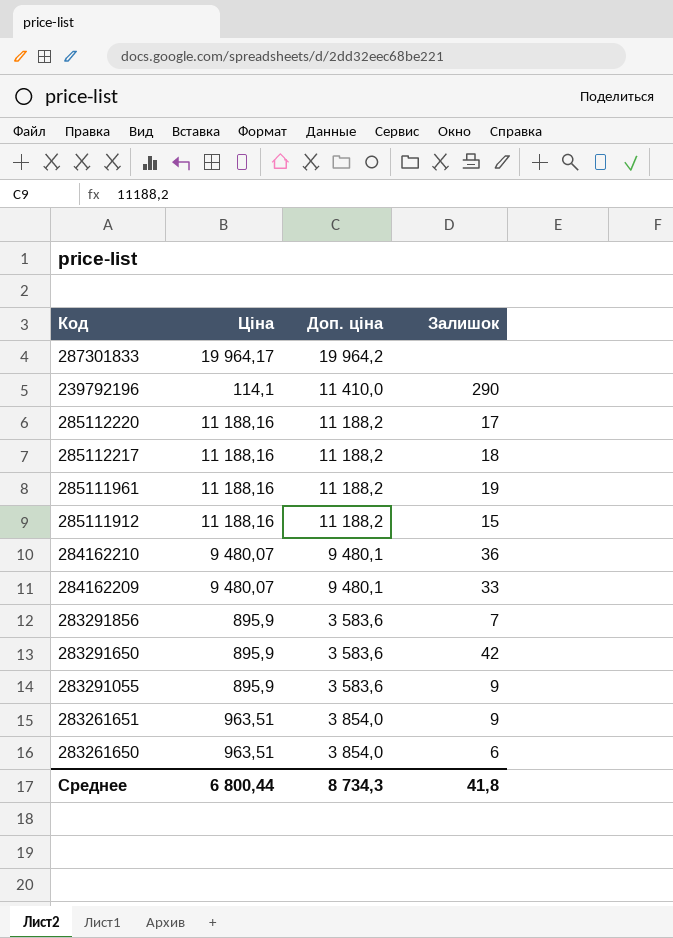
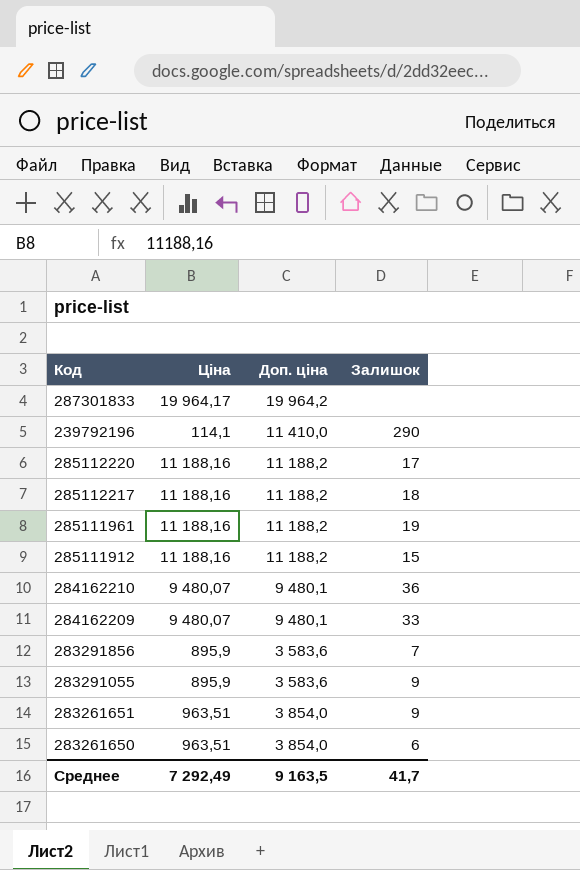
row 283291650: 895,9 | 3 583,6 | 42 -> none
Среднее | Ціна: 6 800,44 -> 7 292,49
Среднее | Доп. ціна: 8 734,3 -> 9 163,5
Среднее | Залишок: 41,8 -> 41,7

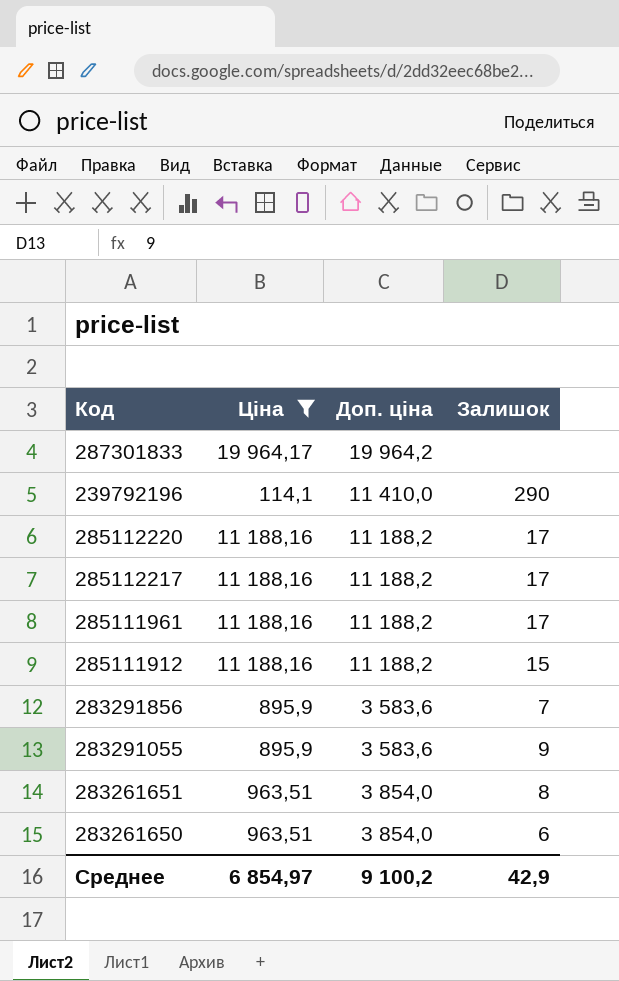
filter: none -> Ціна != 9 480,07
285112217 | Залишок: 18 -> 17
285111961 | Залишок: 19 -> 17
283261651 | Залишок: 9 -> 8
Среднее | Ціна: 7 292,49 -> 6 854,97
Среднее | Доп. ціна: 9 163,5 -> 9 100,2
Среднее | Залишок: 41,7 -> 42,9

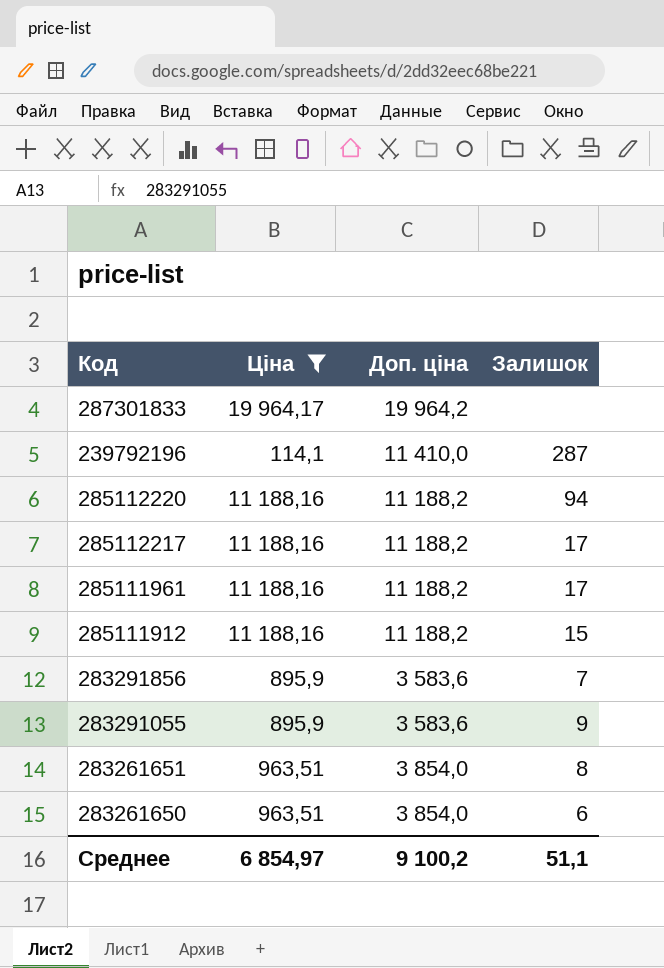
239792196 | Залишок: 290 -> 287
285112220 | Залишок: 17 -> 94
Среднее | Залишок: 42,9 -> 51,1

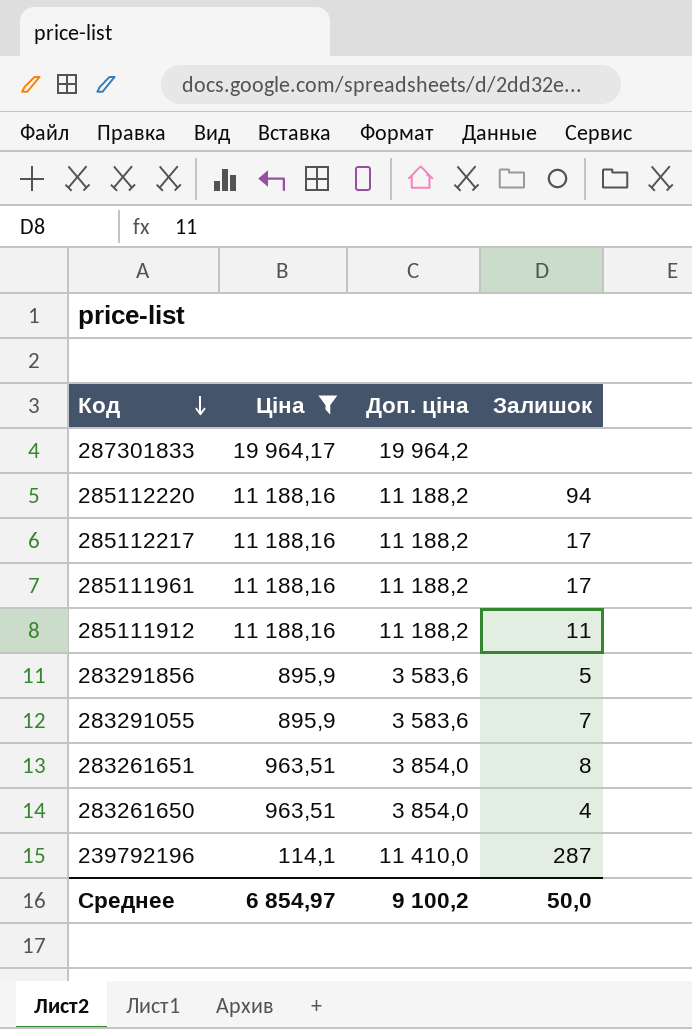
row order: none -> Код descending
285111912 | Залишок: 15 -> 11
283291856 | Залишок: 7 -> 5
283291055 | Залишок: 9 -> 7
283261650 | Залишок: 6 -> 4
Среднее | Залишок: 51,1 -> 50,0

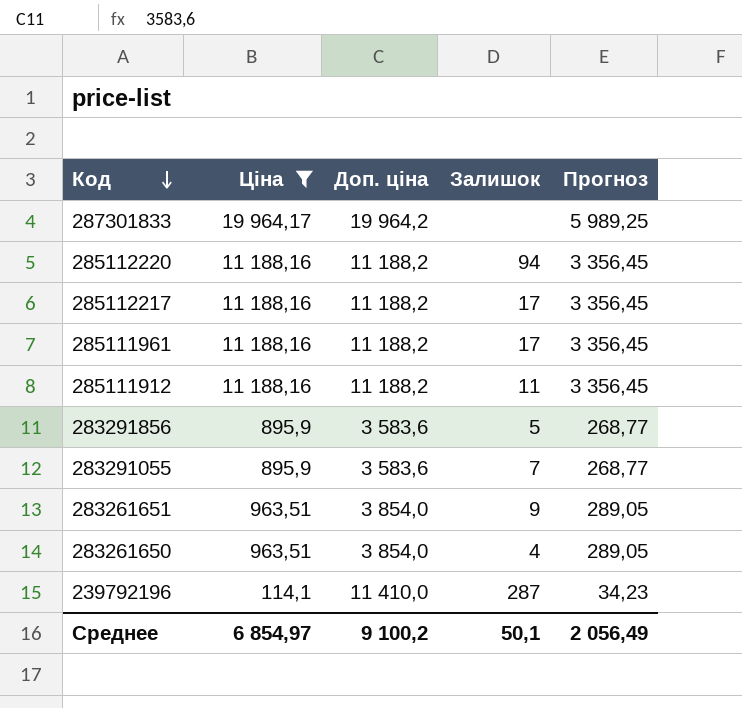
column Прогноз | formula: none -> [Ціна] * 0,3
283261651 | Залишок: 8 -> 9
Среднее | Залишок: 50,0 -> 50,1

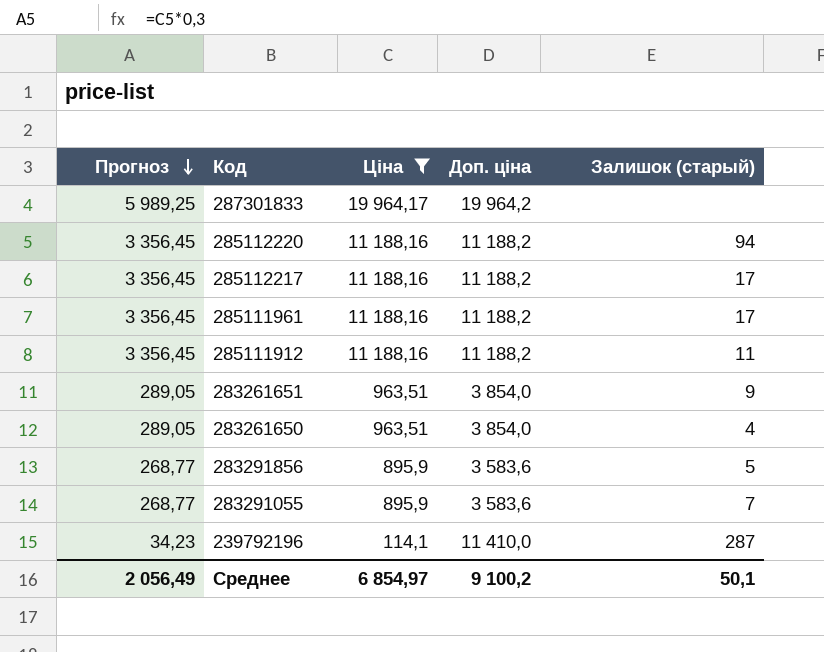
row order: Код descending -> Прогноз descending
column Прогноз | position: 5 -> 1
column name: Залишок -> Залишок (старый)

